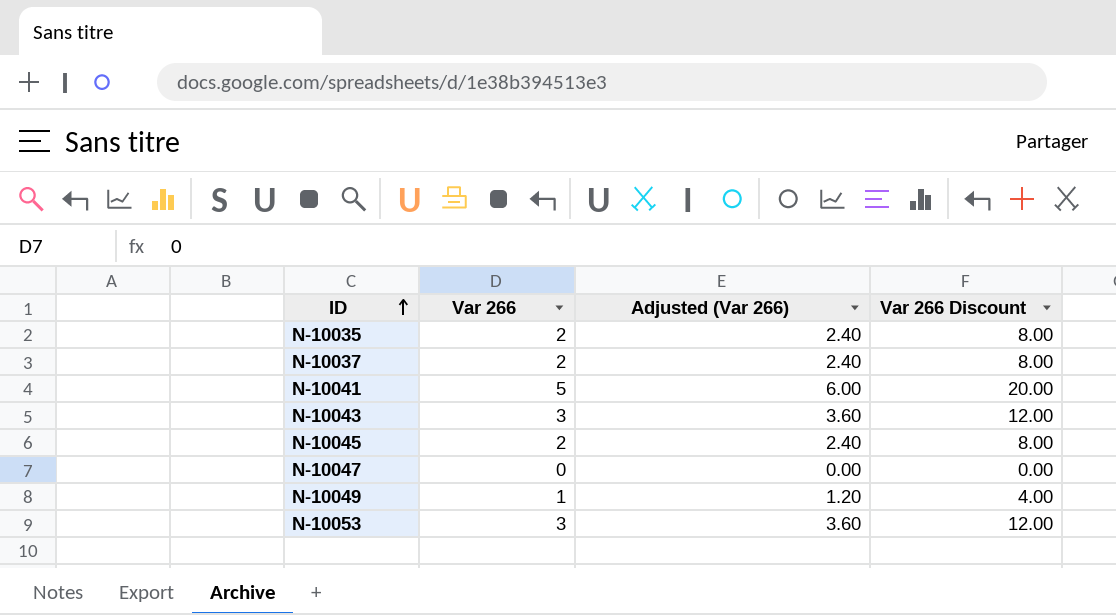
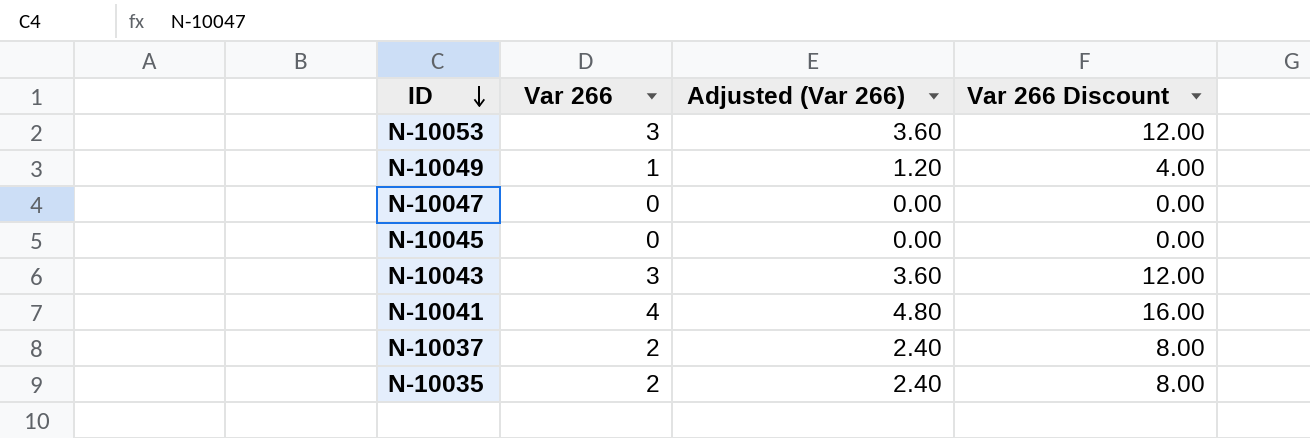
row order: ID ascending -> ID descending
N-10045 | Var 266: 2 -> 0
N-10045 | Adjusted (Var 266): 2.40 -> 0.00
N-10045 | Var 266 Discount: 8.00 -> 0.00
N-10041 | Var 266: 5 -> 4
N-10041 | Adjusted (Var 266): 6.00 -> 4.80
N-10041 | Var 266 Discount: 20.00 -> 16.00

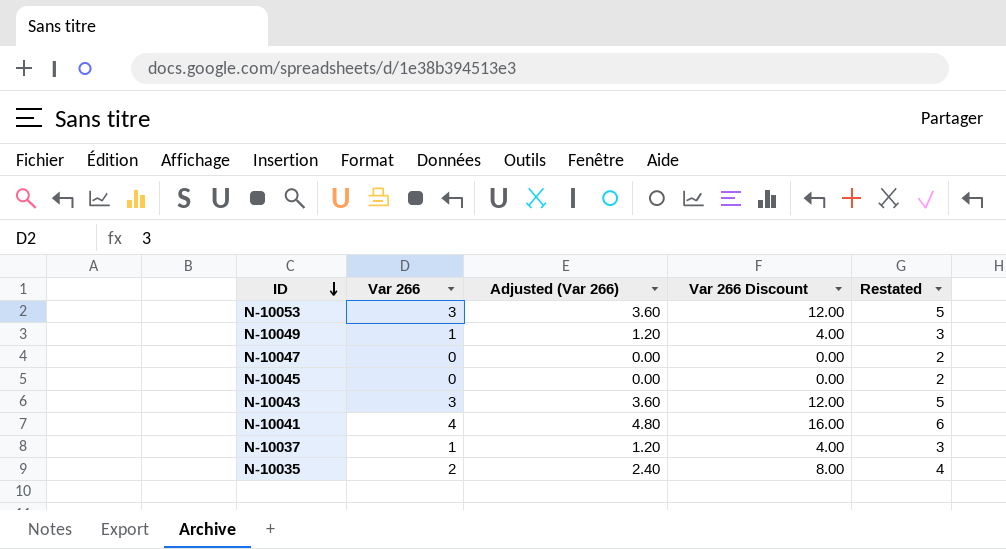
column Restated | formula: none -> [Var 266] + 2
N-10037 | Var 266: 2 -> 1
N-10037 | Adjusted (Var 266): 2.40 -> 1.20
N-10037 | Var 266 Discount: 8.00 -> 4.00

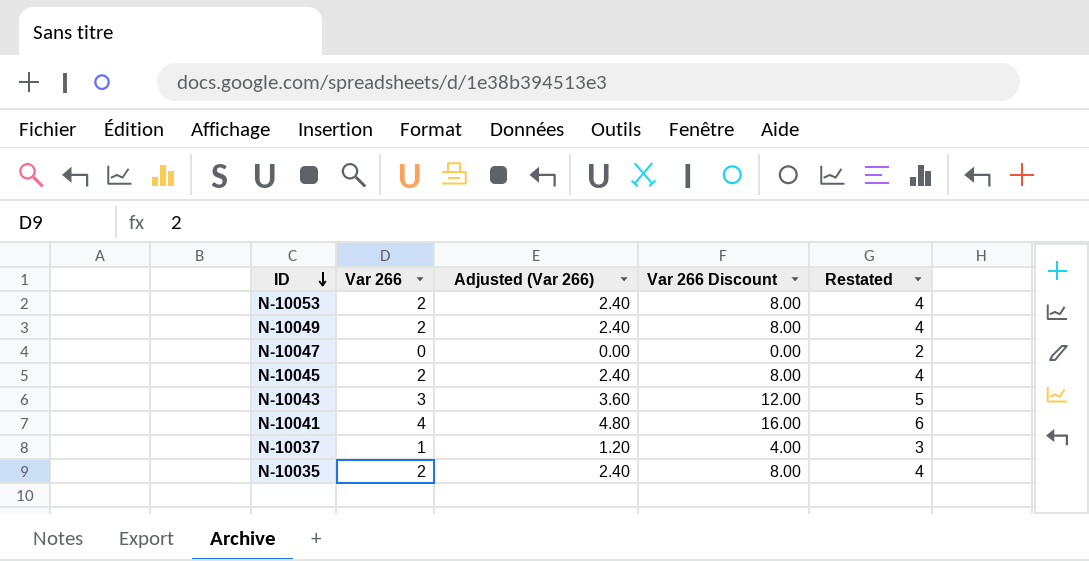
N-10053 | Var 266: 3 -> 2
N-10053 | Adjusted (Var 266): 3.60 -> 2.40
N-10053 | Var 266 Discount: 12.00 -> 8.00
N-10053 | Restated: 5 -> 4
N-10049 | Var 266: 1 -> 2
N-10049 | Adjusted (Var 266): 1.20 -> 2.40
N-10049 | Var 266 Discount: 4.00 -> 8.00
N-10049 | Restated: 3 -> 4
N-10045 | Var 266: 0 -> 2
N-10045 | Adjusted (Var 266): 0.00 -> 2.40
N-10045 | Var 266 Discount: 0.00 -> 8.00
N-10045 | Restated: 2 -> 4

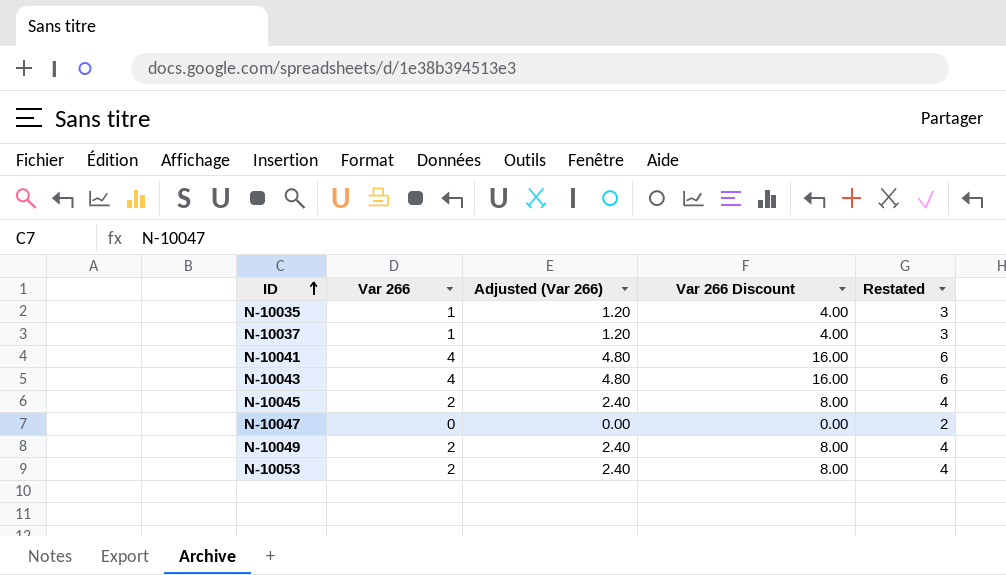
row order: ID descending -> ID ascending
N-10035 | Var 266: 2 -> 1
N-10035 | Adjusted (Var 266): 2.40 -> 1.20
N-10035 | Var 266 Discount: 8.00 -> 4.00
N-10035 | Restated: 4 -> 3
N-10043 | Var 266: 3 -> 4
N-10043 | Adjusted (Var 266): 3.60 -> 4.80
N-10043 | Var 266 Discount: 12.00 -> 16.00
N-10043 | Restated: 5 -> 6

